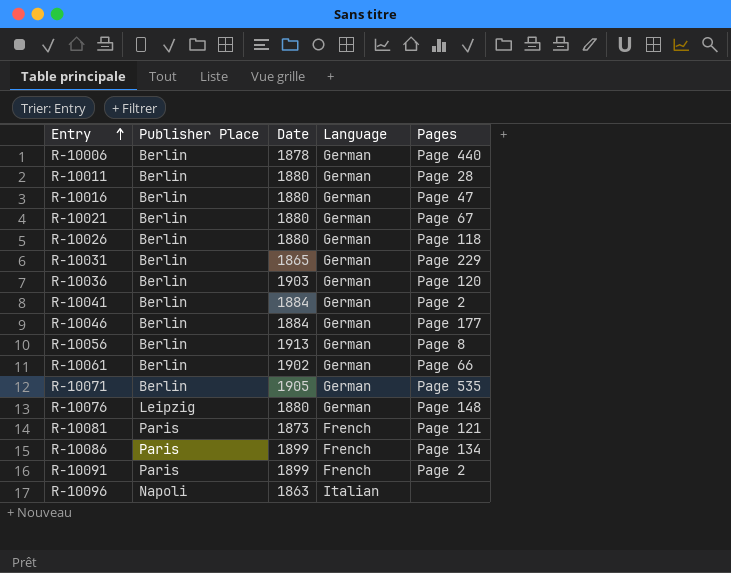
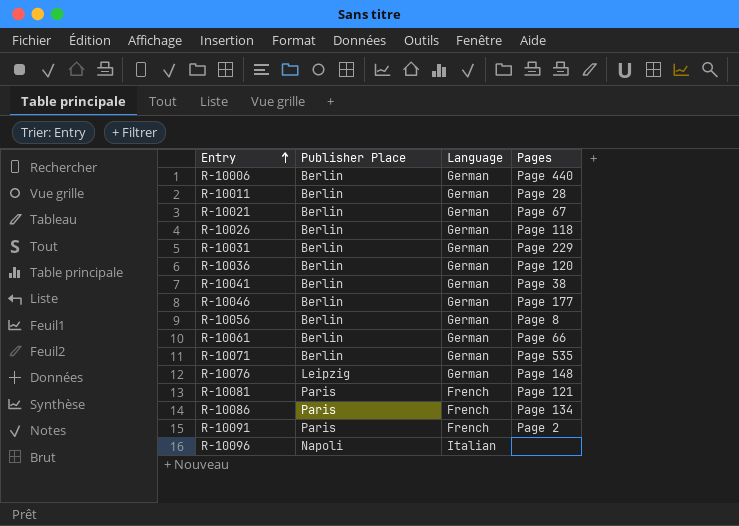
column Date | position: 3 -> none
row R-10016: Berlin | 1880 | German | Page 47 -> none
R-10041 | Pages: Page 2 -> Page 38

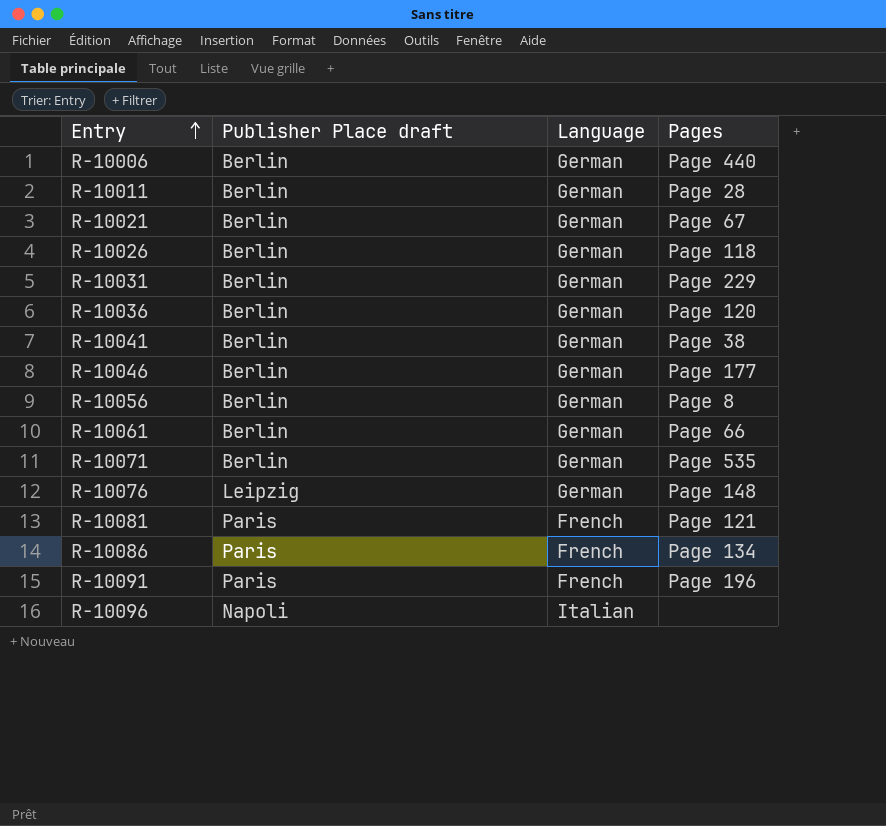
column name: Publisher Place -> Publisher Place draft
R-10091 | Pages: Page 2 -> Page 196

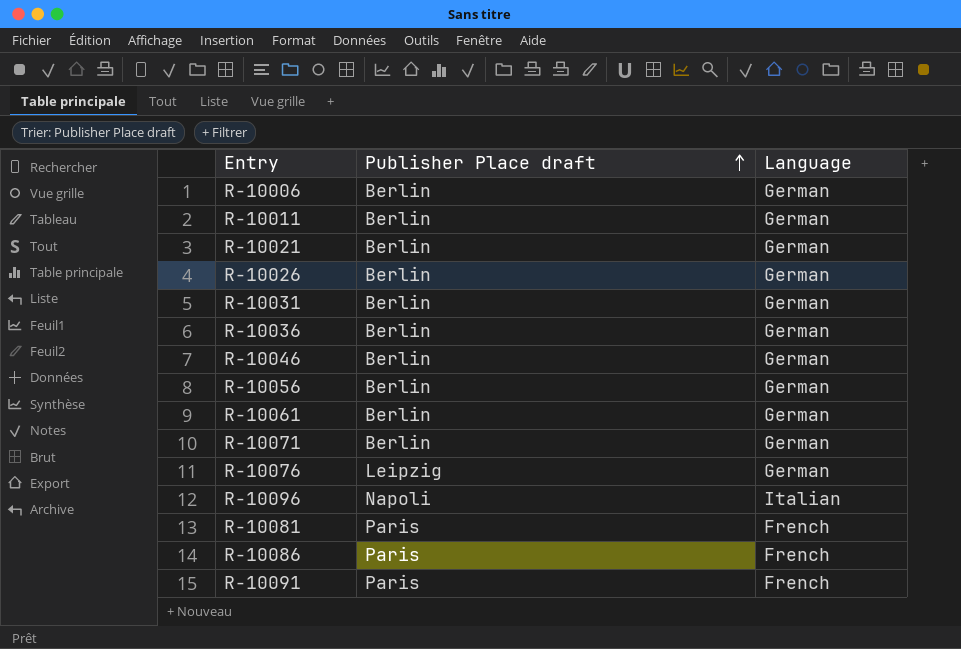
row order: Entry ascending -> Publisher Place draft ascending
column Pages | position: 4 -> none
row R-10041: Berlin | German | Page 38 -> none

